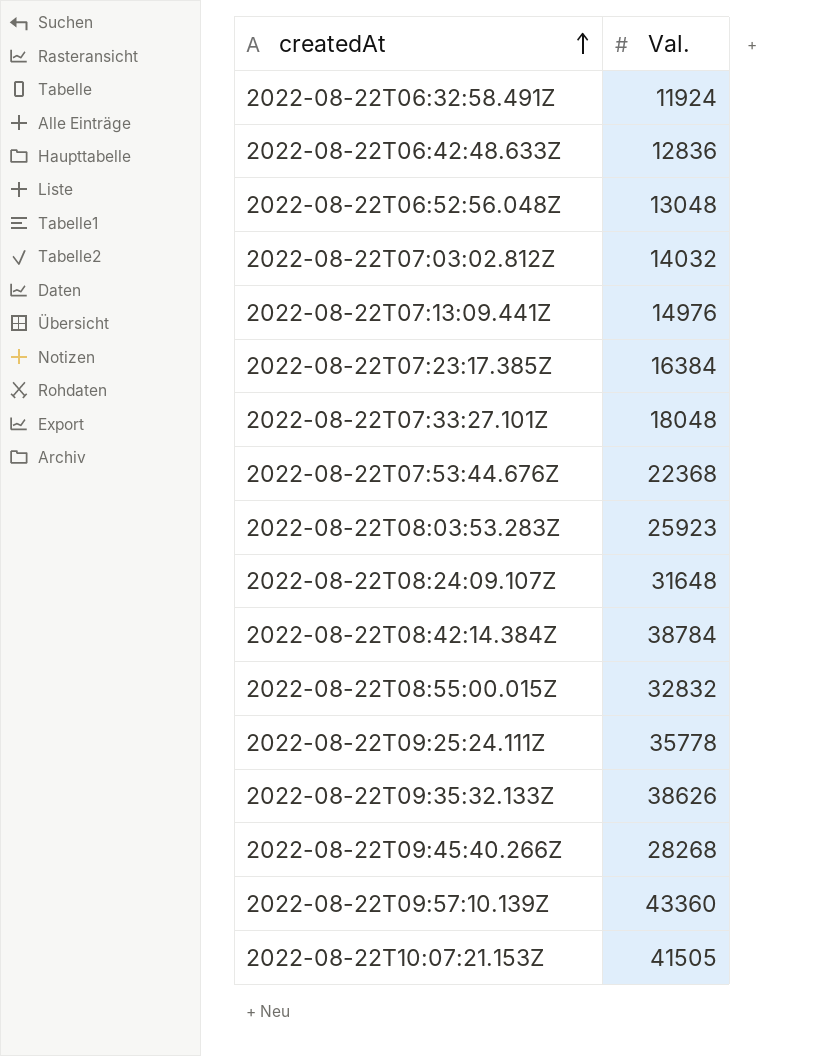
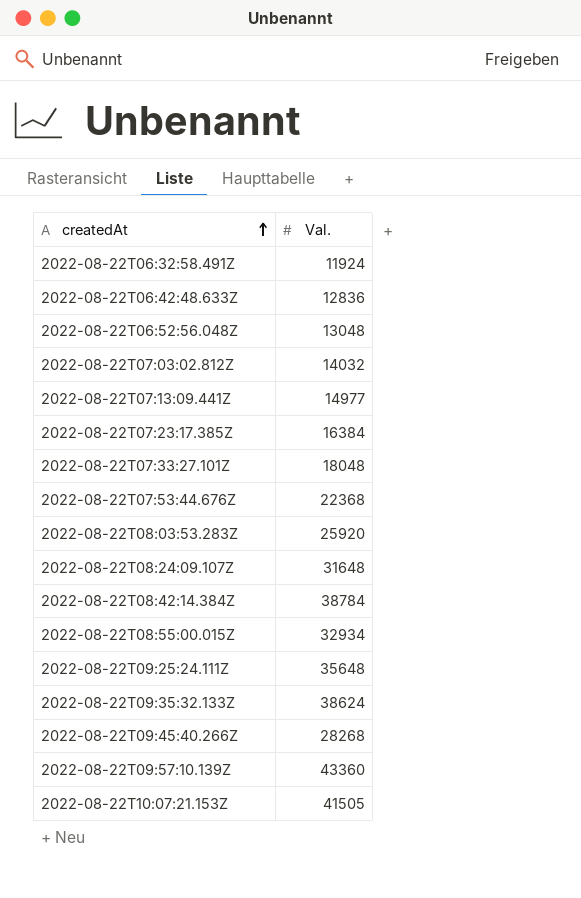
2022-08-22T07:13:09.441Z | Val.: 14976 -> 14977
2022-08-22T08:03:53.283Z | Val.: 25923 -> 25920
2022-08-22T08:55:00.015Z | Val.: 32832 -> 32934
2022-08-22T09:25:24.111Z | Val.: 35778 -> 35648
2022-08-22T09:35:32.133Z | Val.: 38626 -> 38624

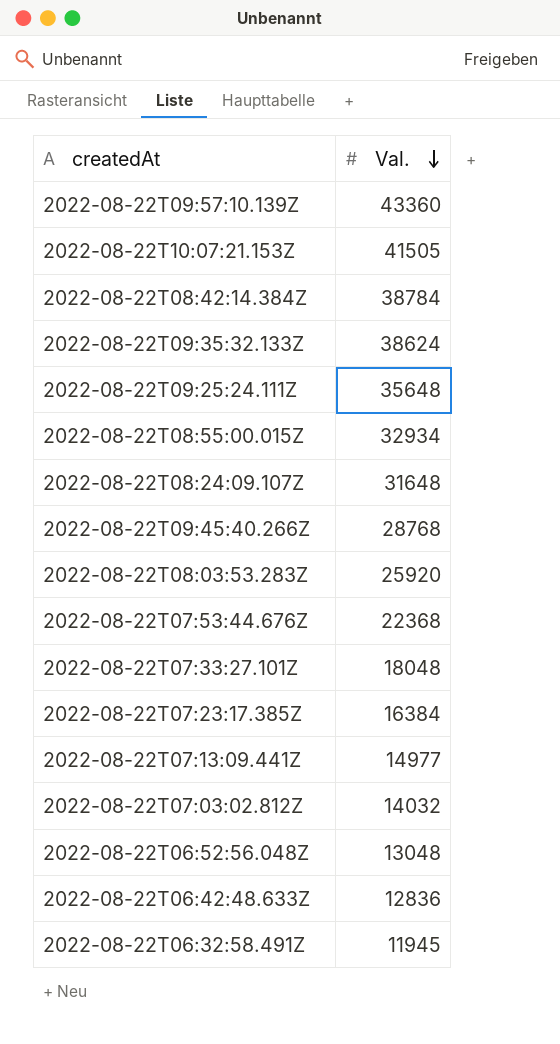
row order: createdAt ascending -> Val. descending
2022-08-22T09:45:40.266Z | Val.: 28268 -> 28768
2022-08-22T06:32:58.491Z | Val.: 11924 -> 11945

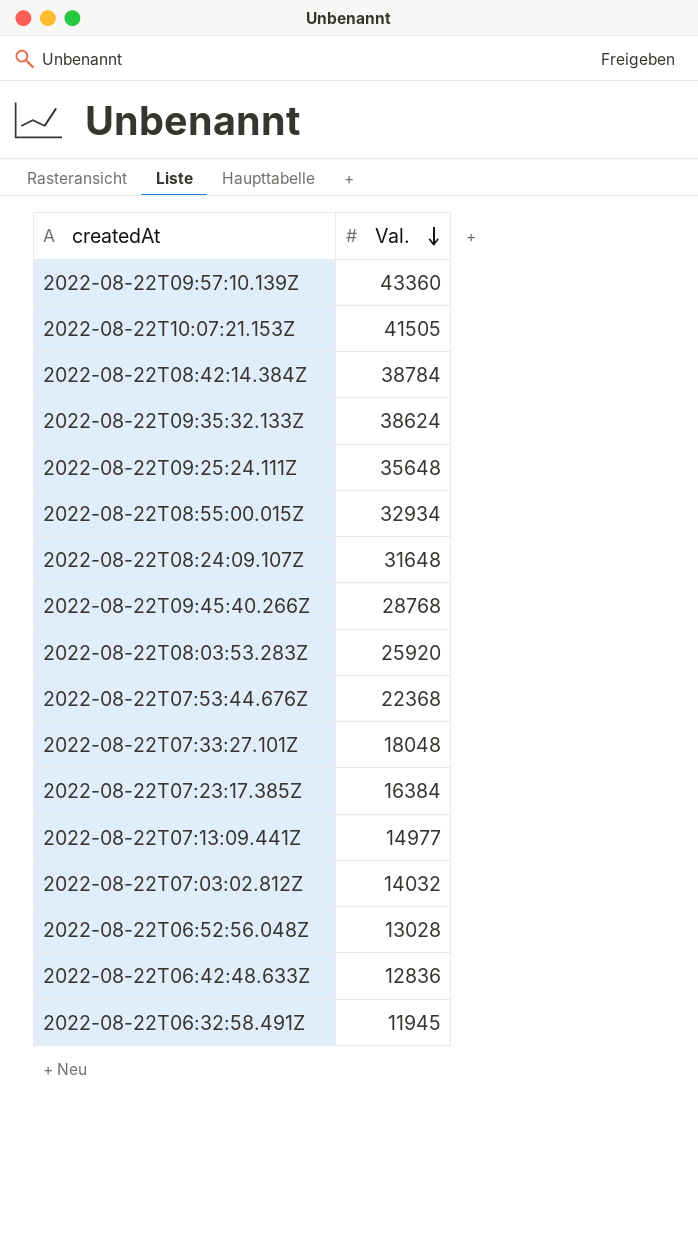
2022-08-22T06:52:56.048Z | Val.: 13048 -> 13028

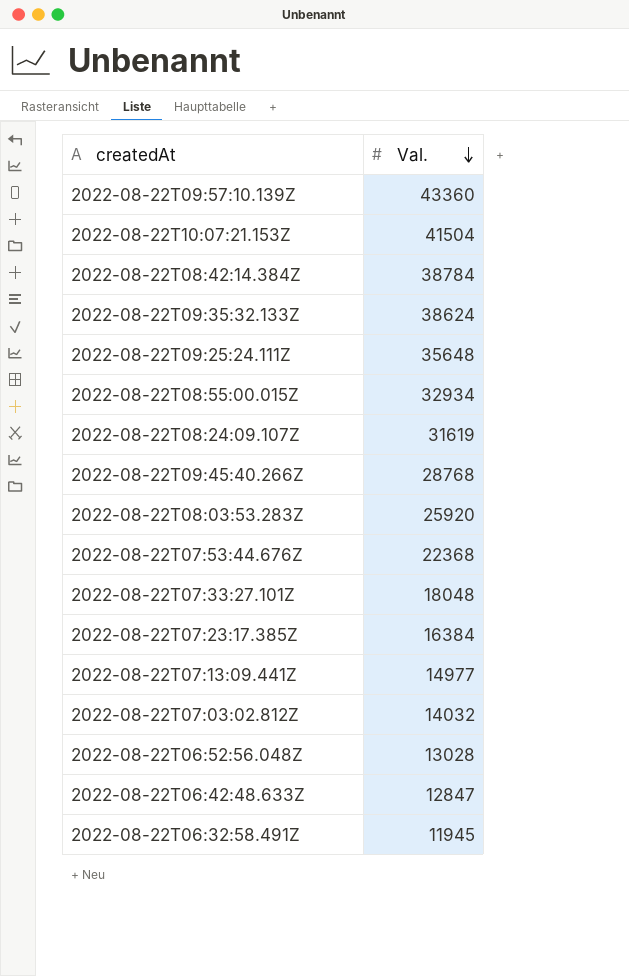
2022-08-22T10:07:21.153Z | Val.: 41505 -> 41504
2022-08-22T08:24:09.107Z | Val.: 31648 -> 31619
2022-08-22T06:42:48.633Z | Val.: 12836 -> 12847

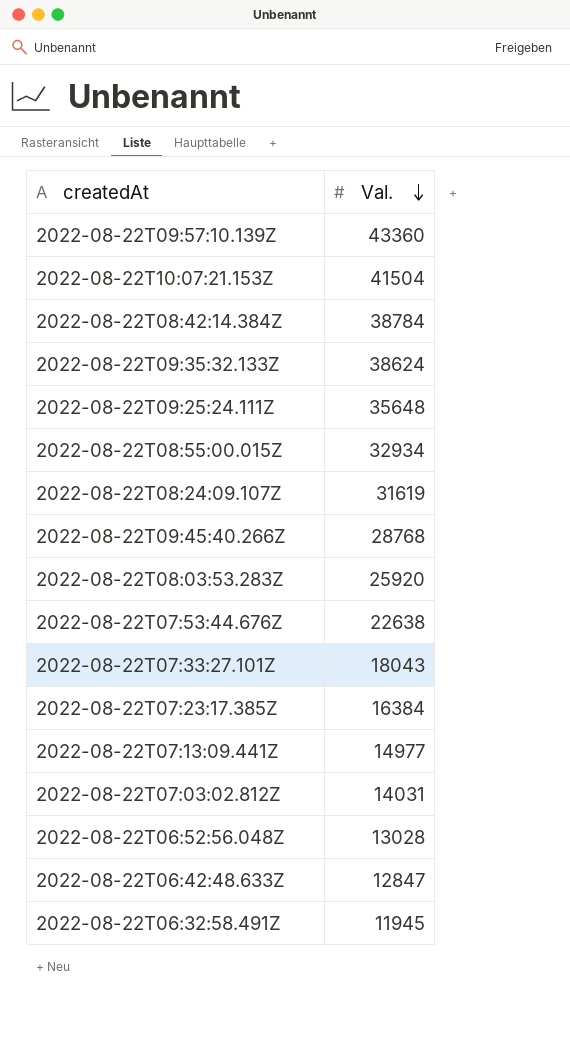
2022-08-22T07:53:44.676Z | Val.: 22368 -> 22638
2022-08-22T07:33:27.101Z | Val.: 18048 -> 18043
2022-08-22T07:03:02.812Z | Val.: 14032 -> 14031

